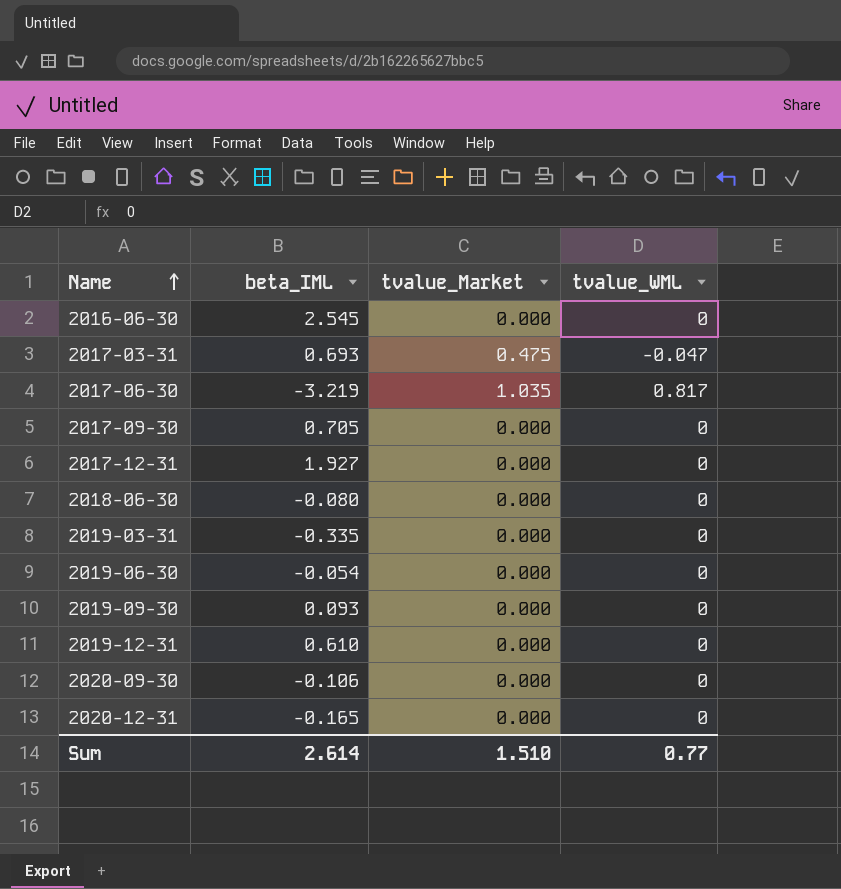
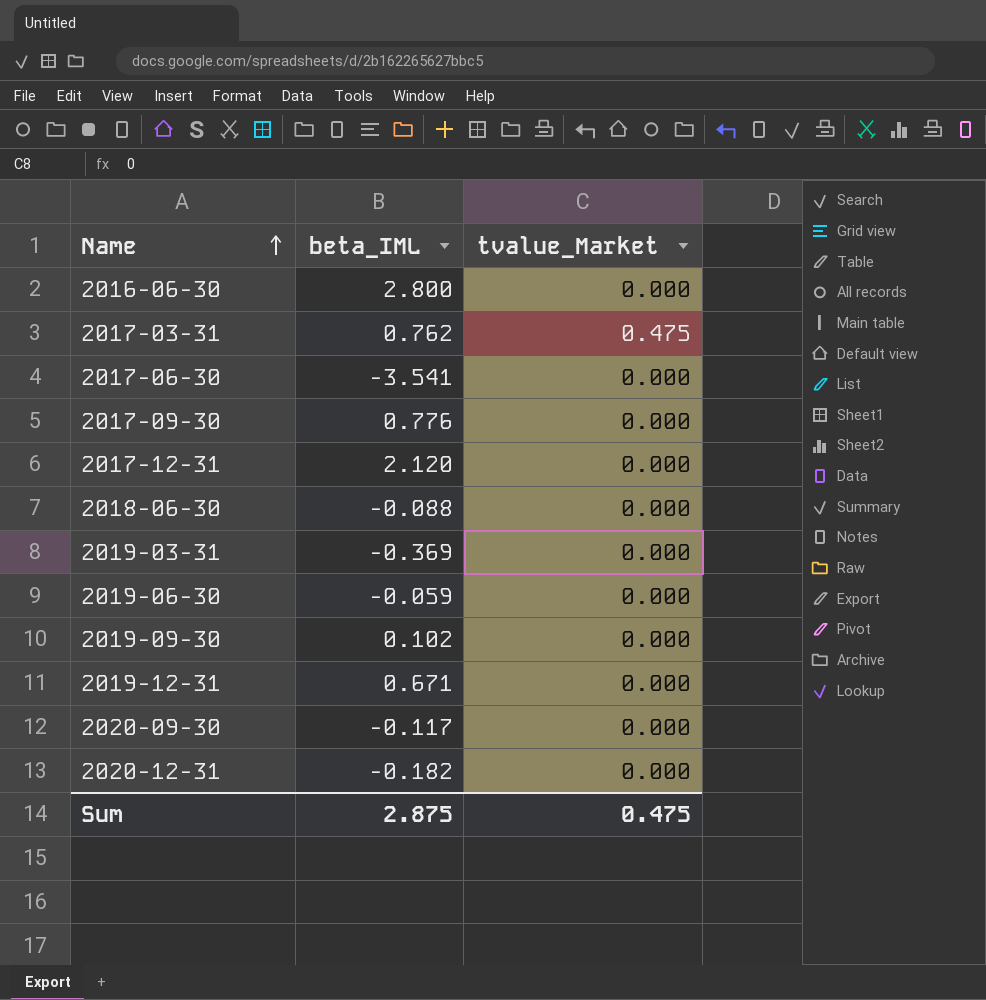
column tvalue_WML | position: 4 -> none
2016-06-30 | beta_IML: 2.545 -> 2.800
2017-03-31 | beta_IML: 0.693 -> 0.762
2017-06-30 | beta_IML: -3.219 -> -3.541
2017-06-30 | tvalue_Market: 1.035 -> 0.000
2017-09-30 | beta_IML: 0.705 -> 0.776
2017-12-31 | beta_IML: 1.927 -> 2.120
2018-06-30 | beta_IML: -0.080 -> -0.088
2019-03-31 | beta_IML: -0.335 -> -0.369
2019-06-30 | beta_IML: -0.054 -> -0.059
2019-09-30 | beta_IML: 0.093 -> 0.102
2019-12-31 | beta_IML: 0.610 -> 0.671
2020-09-30 | beta_IML: -0.106 -> -0.117
2020-12-31 | beta_IML: -0.165 -> -0.182
Sum | beta_IML: 2.614 -> 2.875
Sum | tvalue_Market: 1.510 -> 0.475

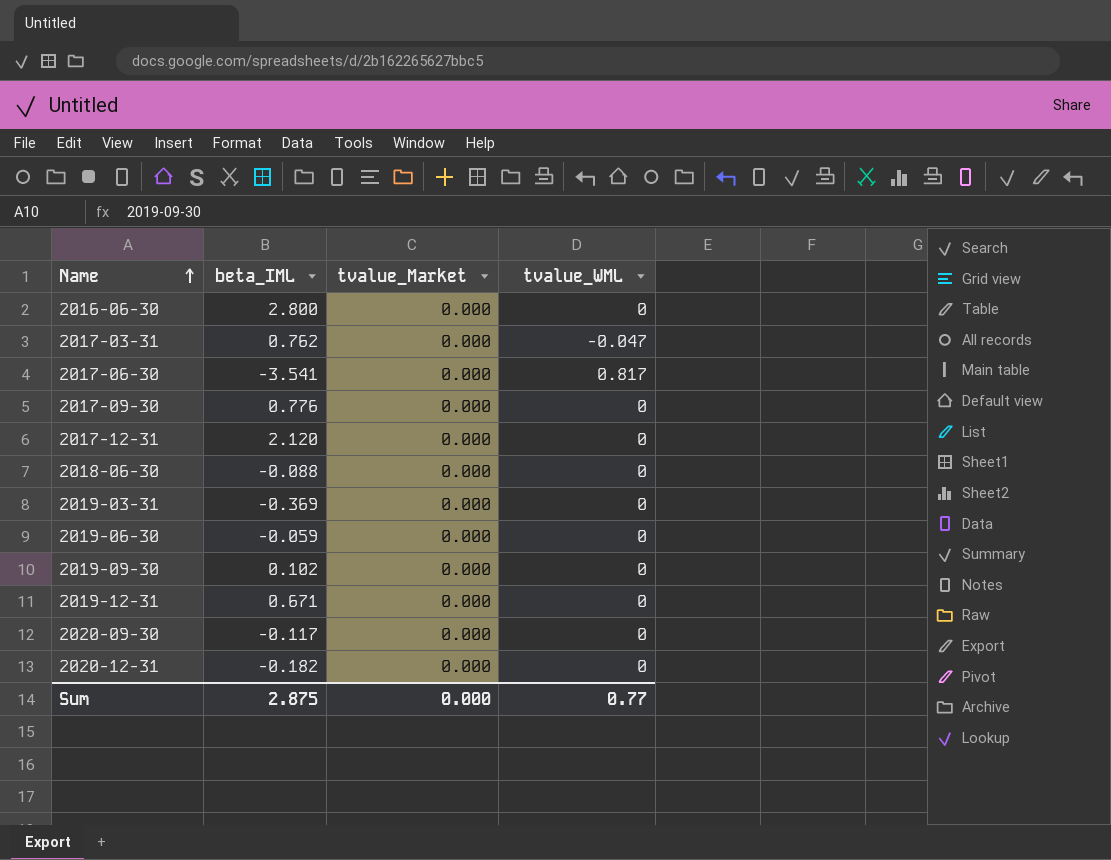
column tvalue_WML | position: none -> 4
2017-03-31 | tvalue_Market: 0.475 -> 0.000
Sum | tvalue_Market: 0.475 -> 0.000

